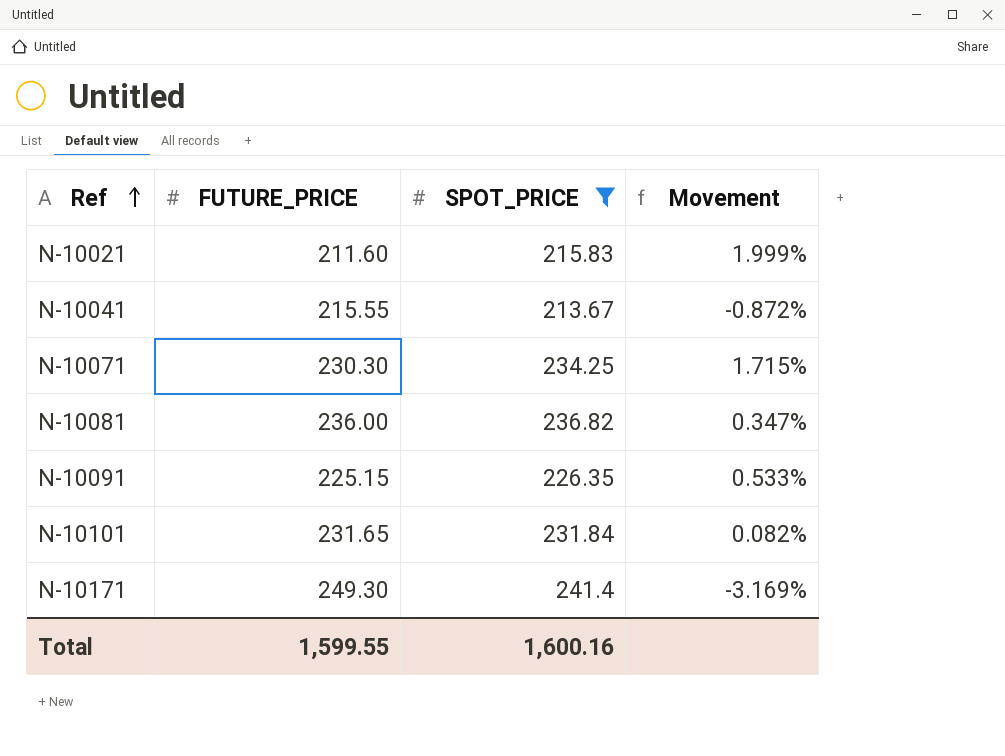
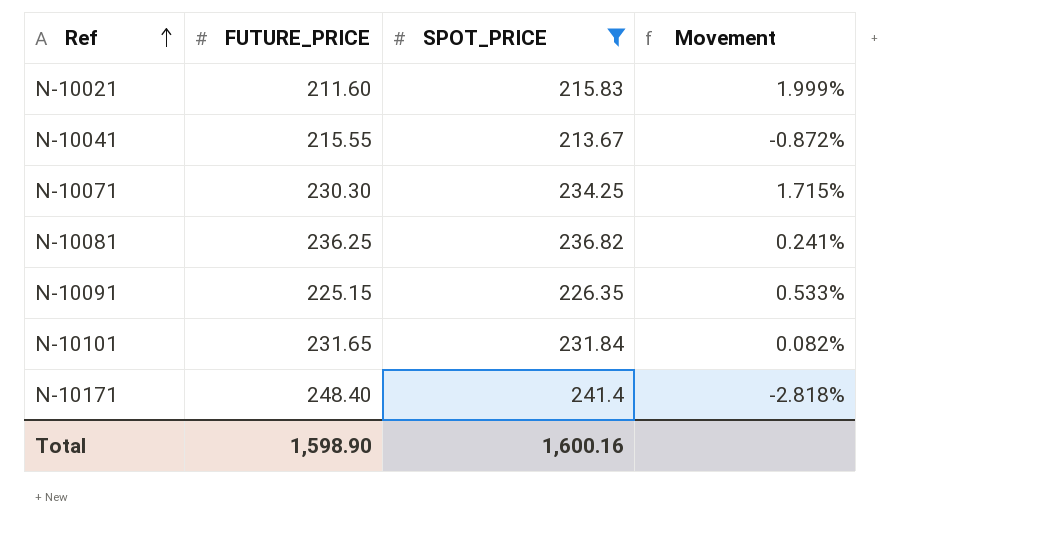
N-10081 | FUTURE_PRICE: 236.00 -> 236.25
N-10081 | Movement: 0.347% -> 0.241%
N-10171 | FUTURE_PRICE: 249.30 -> 248.40
N-10171 | Movement: -3.169% -> -2.818%
Total | FUTURE_PRICE: 1,599.55 -> 1,598.90

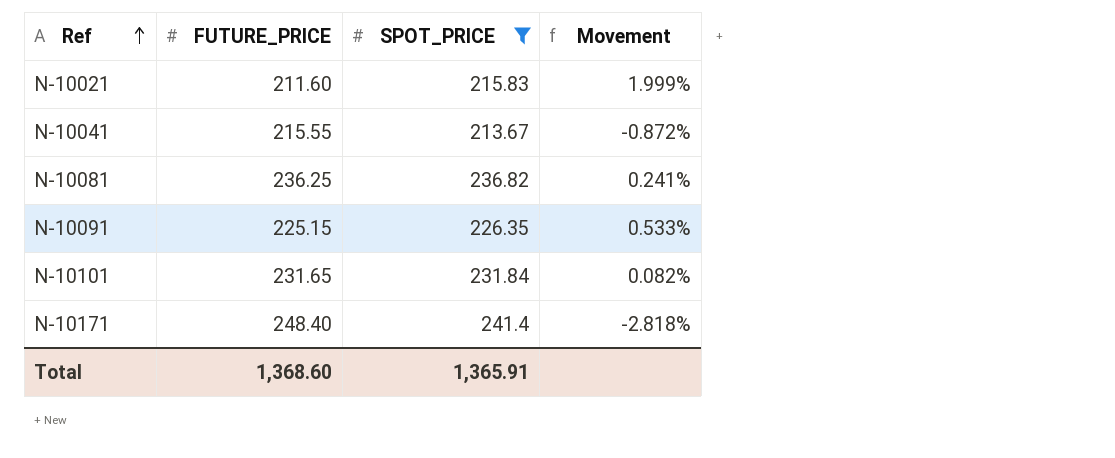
row N-10071: 230.30 | 234.25 | 1.715% -> none
Total | FUTURE_PRICE: 1,598.90 -> 1,368.60
Total | SPOT_PRICE: 1,600.16 -> 1,365.91

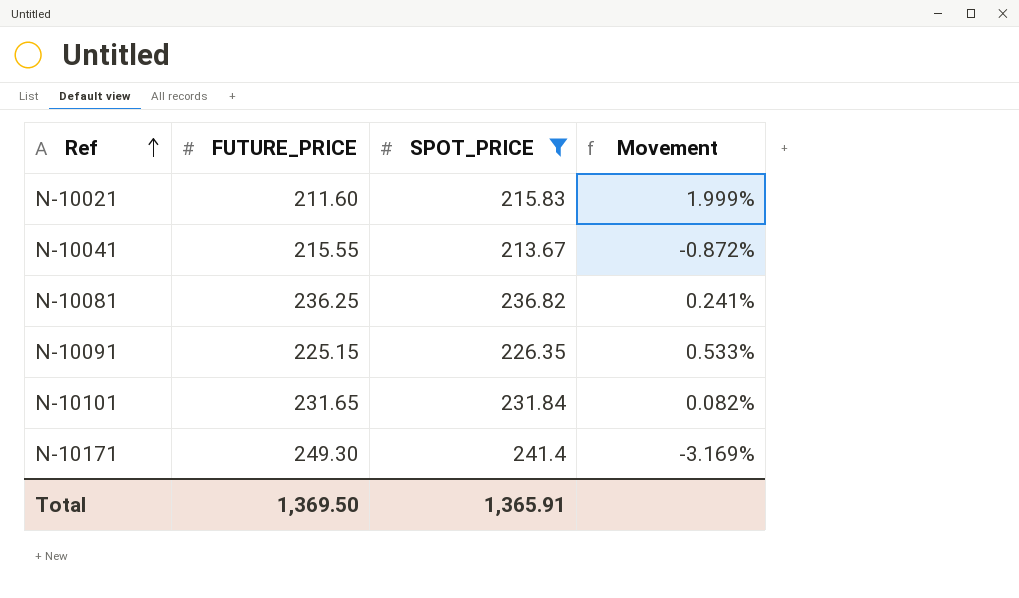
N-10171 | FUTURE_PRICE: 248.40 -> 249.30
N-10171 | Movement: -2.818% -> -3.169%
Total | FUTURE_PRICE: 1,368.60 -> 1,369.50

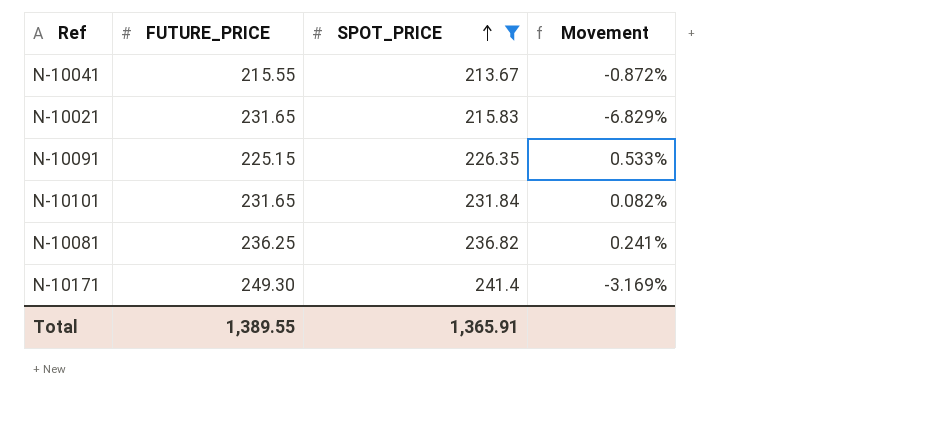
row order: Ref ascending -> SPOT_PRICE ascending
N-10021 | FUTURE_PRICE: 211.60 -> 231.65
N-10021 | Movement: 1.999% -> -6.829%
Total | FUTURE_PRICE: 1,369.50 -> 1,389.55

